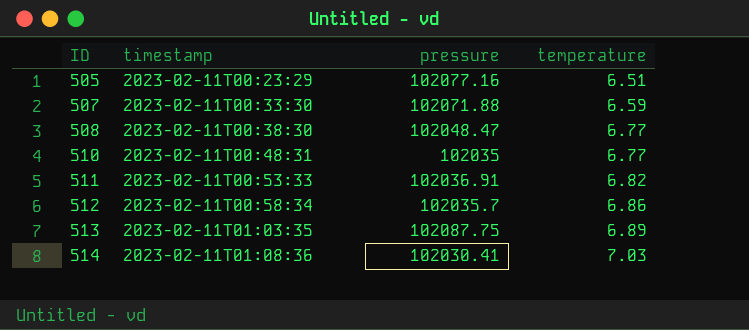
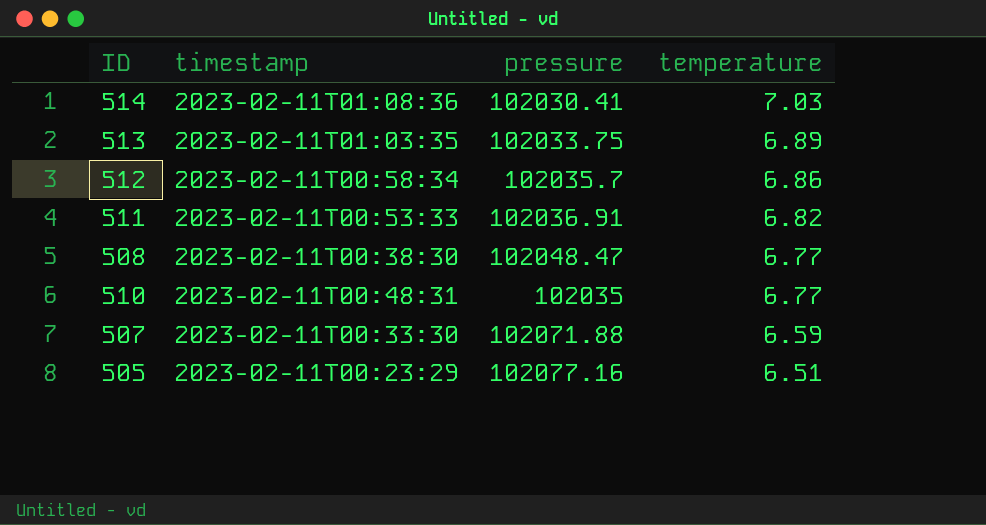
row order: ID ascending -> temperature descending
513 | pressure: 102087.75 -> 102033.75

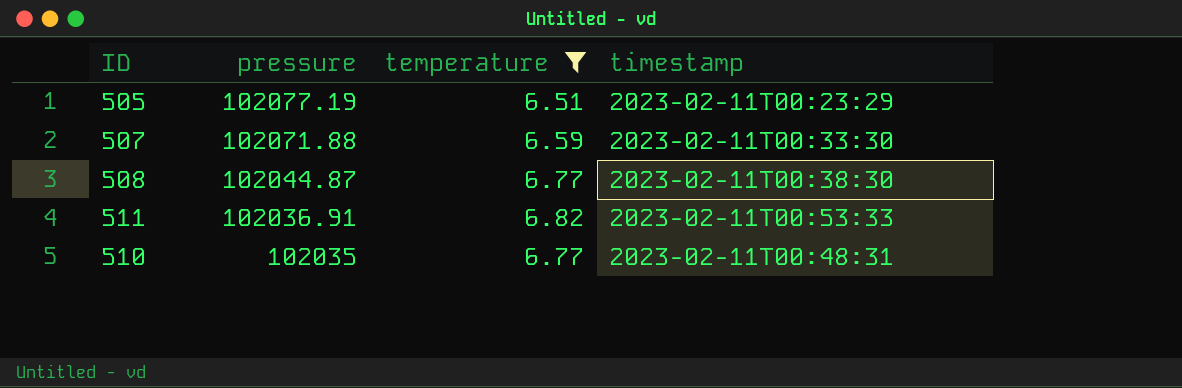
filter: none -> temperature <= 6.82
row order: temperature descending -> pressure descending
column timestamp | position: 2 -> 4
505 | pressure: 102077.16 -> 102077.19
508 | pressure: 102048.47 -> 102044.87

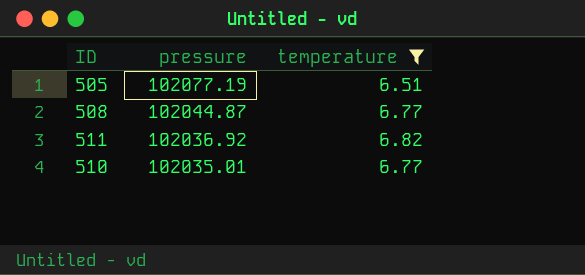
column timestamp | position: 4 -> none
row 507: 102071.88 | 6.59 | 2023-02-11T00:33:30 -> none
511 | pressure: 102036.91 -> 102036.92
510 | pressure: 102035 -> 102035.01

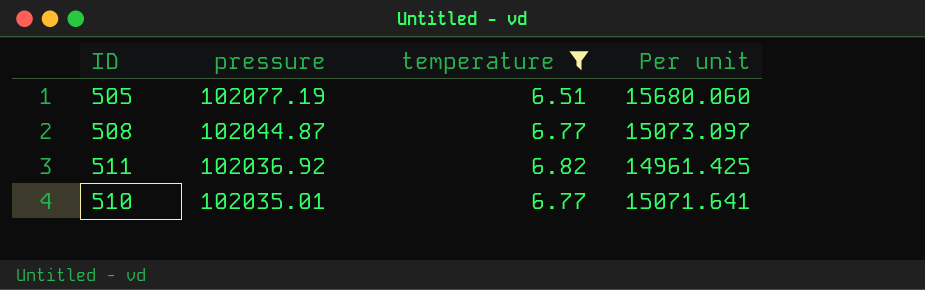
column Per unit | formula: none -> [pressure] / [temperature]

